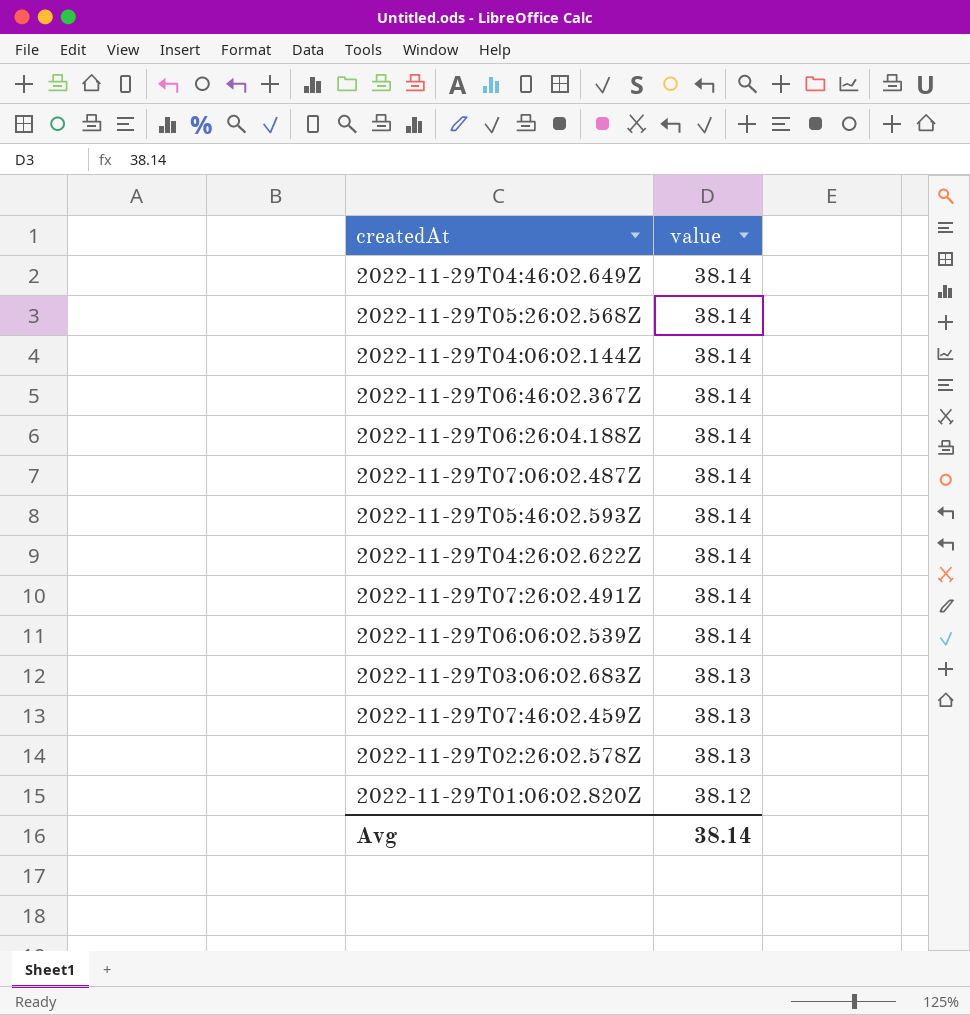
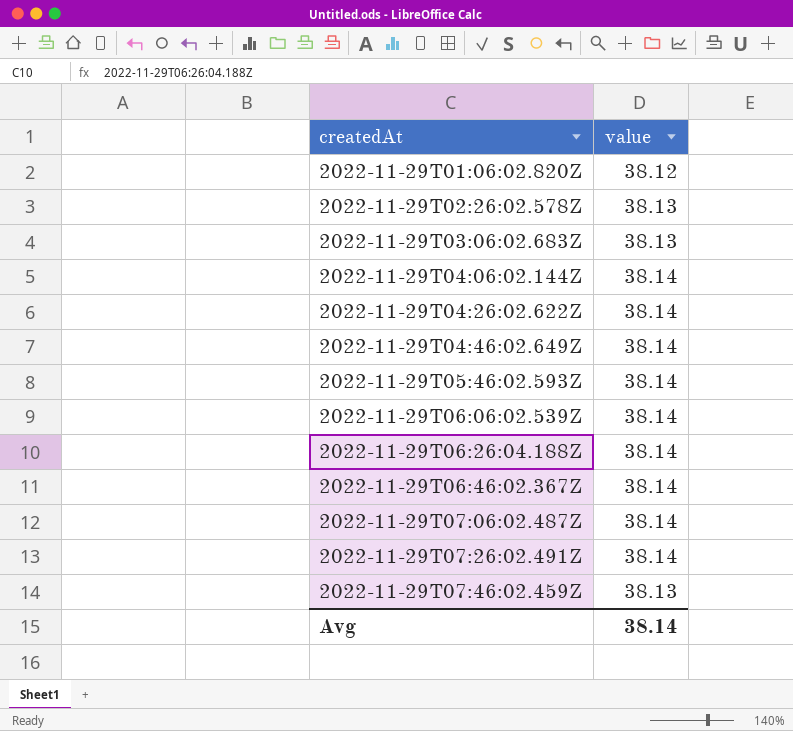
row order: value descending -> createdAt ascending
row 2022-11-29T05:26:02.568Z: 38.14 -> none

